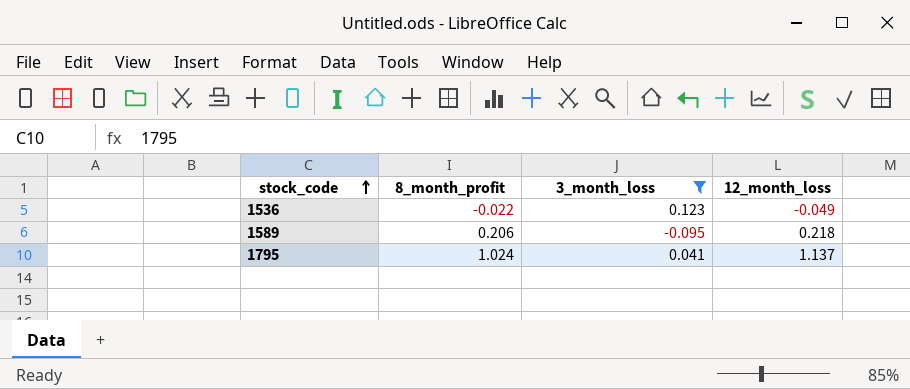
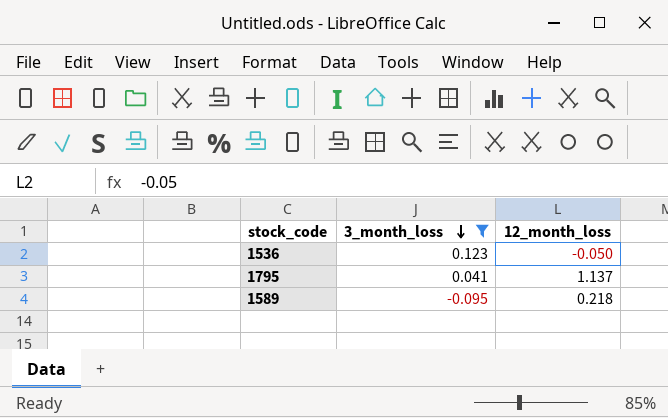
row order: stock_code ascending -> 3_month_loss descending
column 8_month_profit | position: 2 -> none
1536 | 12_month_loss: -0.049 -> -0.050

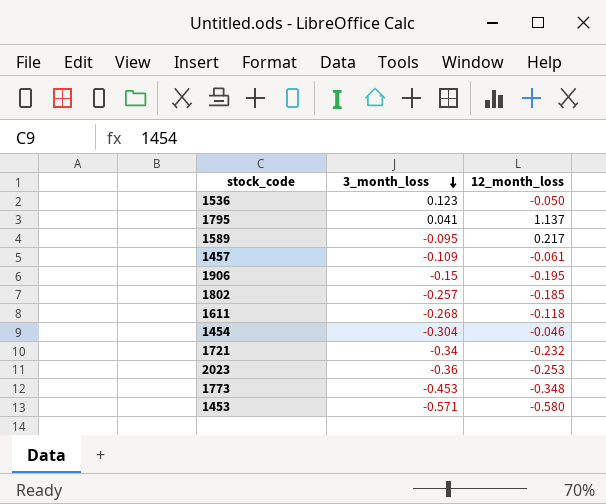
filter: 3_month_loss >= -0.095 -> none
1589 | 12_month_loss: 0.218 -> 0.217

